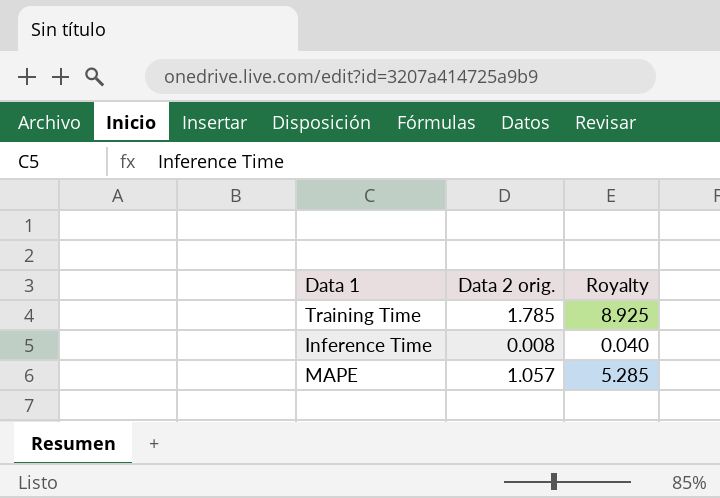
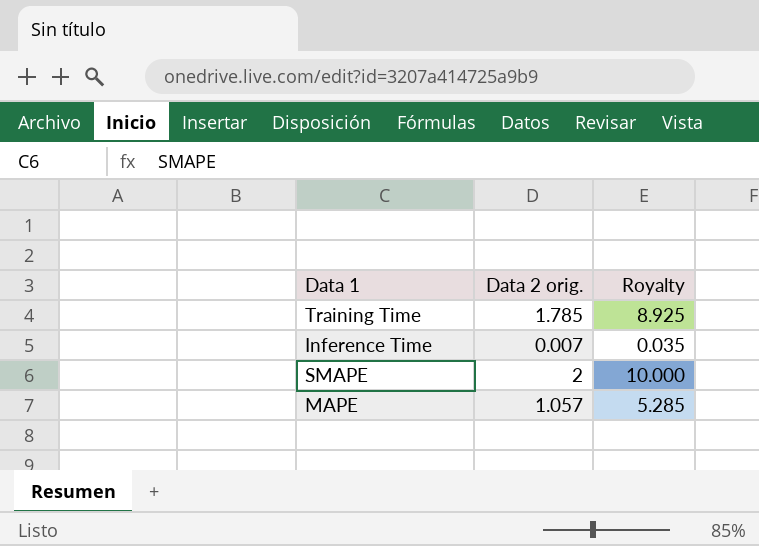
Inference Time | Data 2 orig.: 0.008 -> 0.007
Inference Time | Royalty: 0.040 -> 0.035
row SMAPE: none -> 2 | 10.000

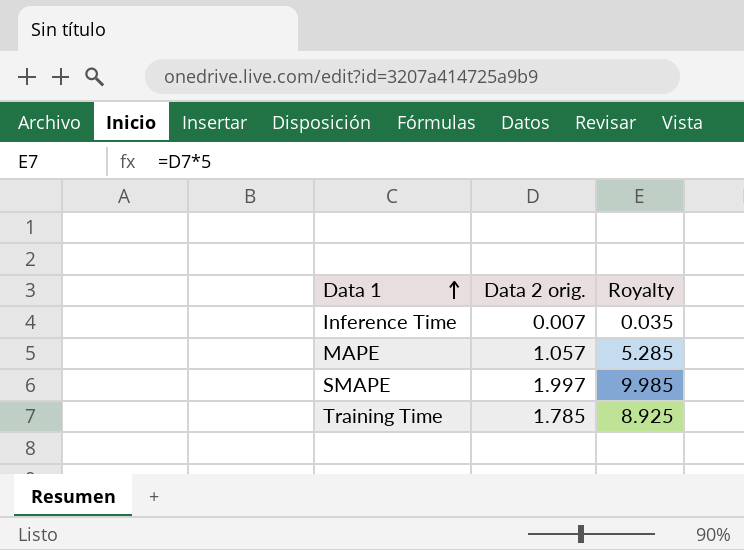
row order: none -> Data 1 ascending
SMAPE | Data 2 orig.: 2 -> 1.997
SMAPE | Royalty: 10.000 -> 9.985

